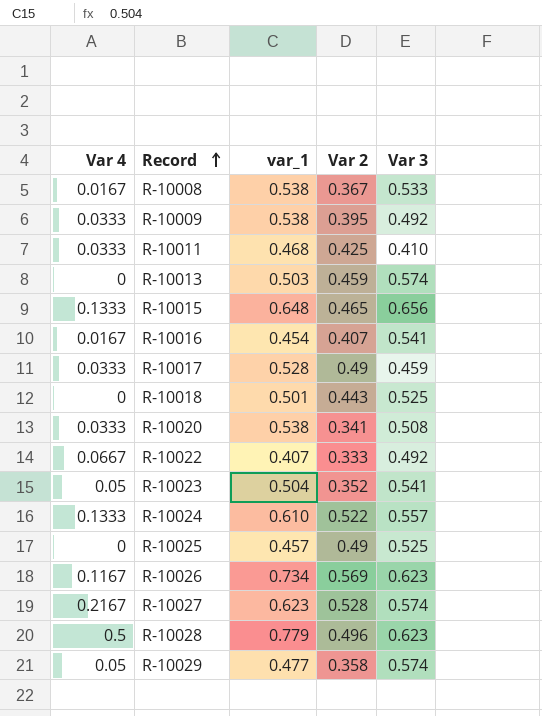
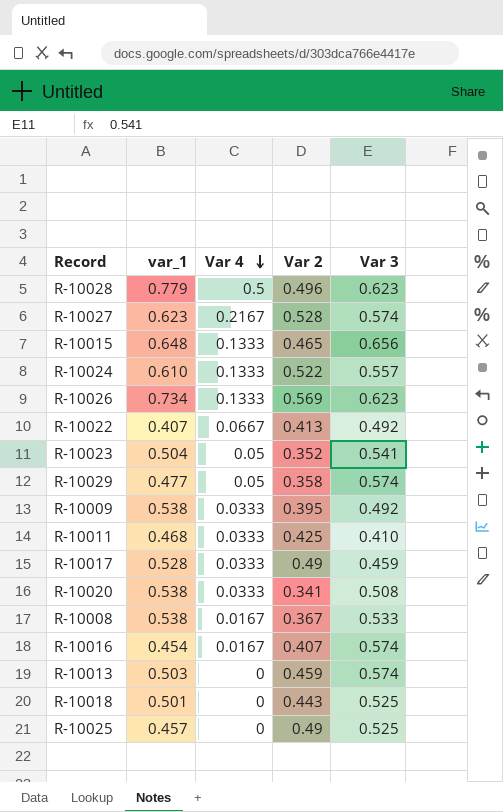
row order: Record ascending -> Var 4 descending
column Var 4 | position: 1 -> 3
R-10026 | Var 4: 0.1167 -> 0.1333
R-10022 | Var 2: 0.333 -> 0.413
R-10016 | Var 3: 0.541 -> 0.574

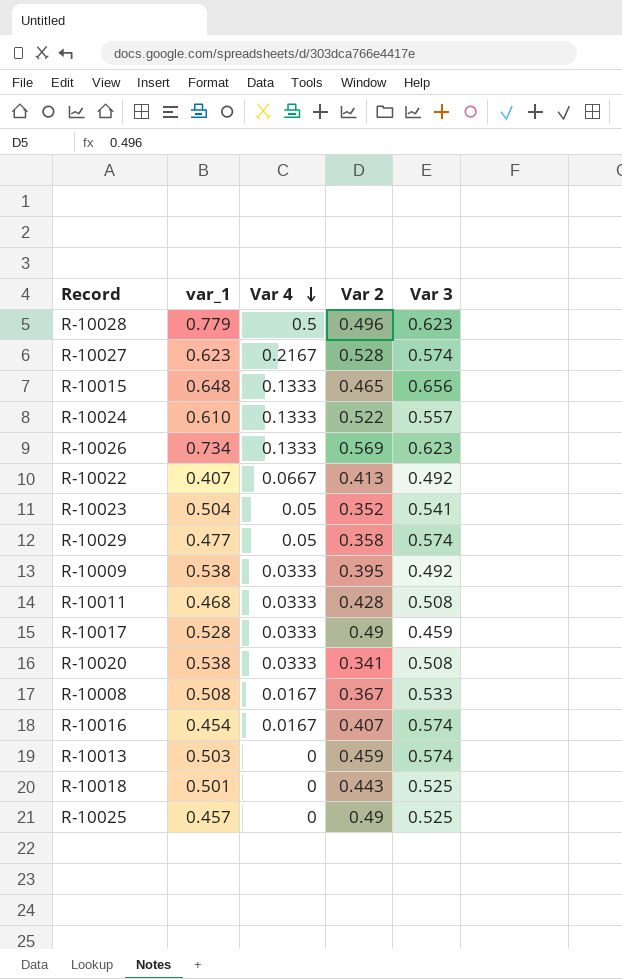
R-10011 | Var 2: 0.425 -> 0.428
R-10011 | Var 3: 0.410 -> 0.508
R-10008 | var_1: 0.538 -> 0.508

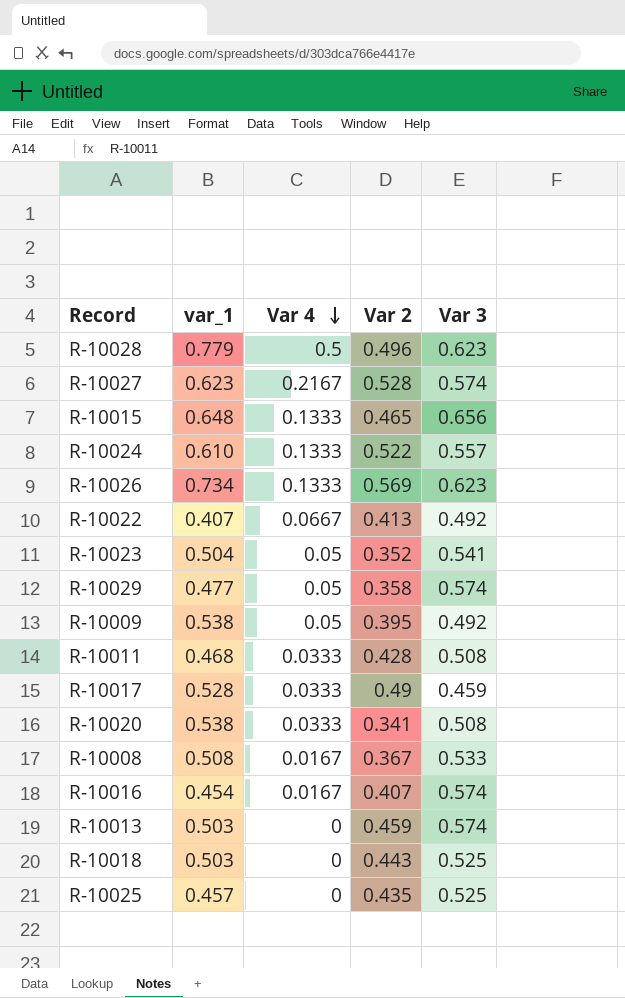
R-10009 | Var 4: 0.0333 -> 0.05
R-10018 | var_1: 0.501 -> 0.503
R-10025 | Var 2: 0.49 -> 0.435

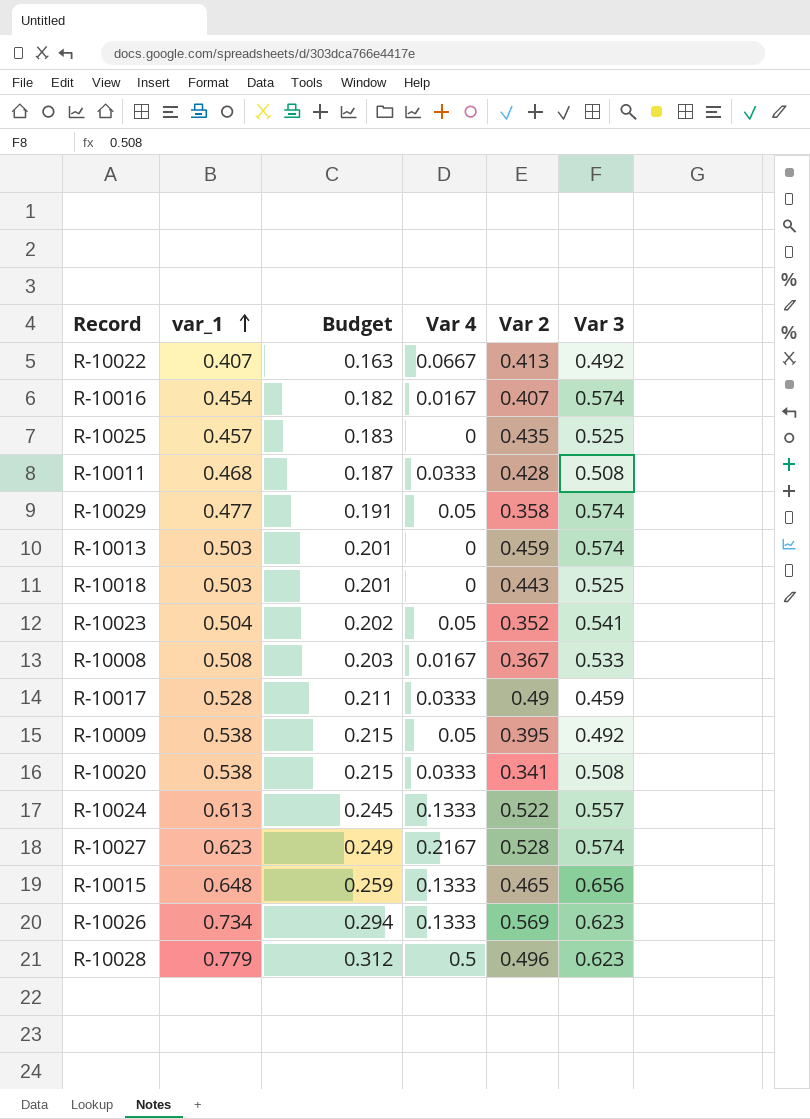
row order: Var 4 descending -> var_1 ascending
column Budget | formula: none -> [var_1] * 0.4
R-10024 | var_1: 0.610 -> 0.613

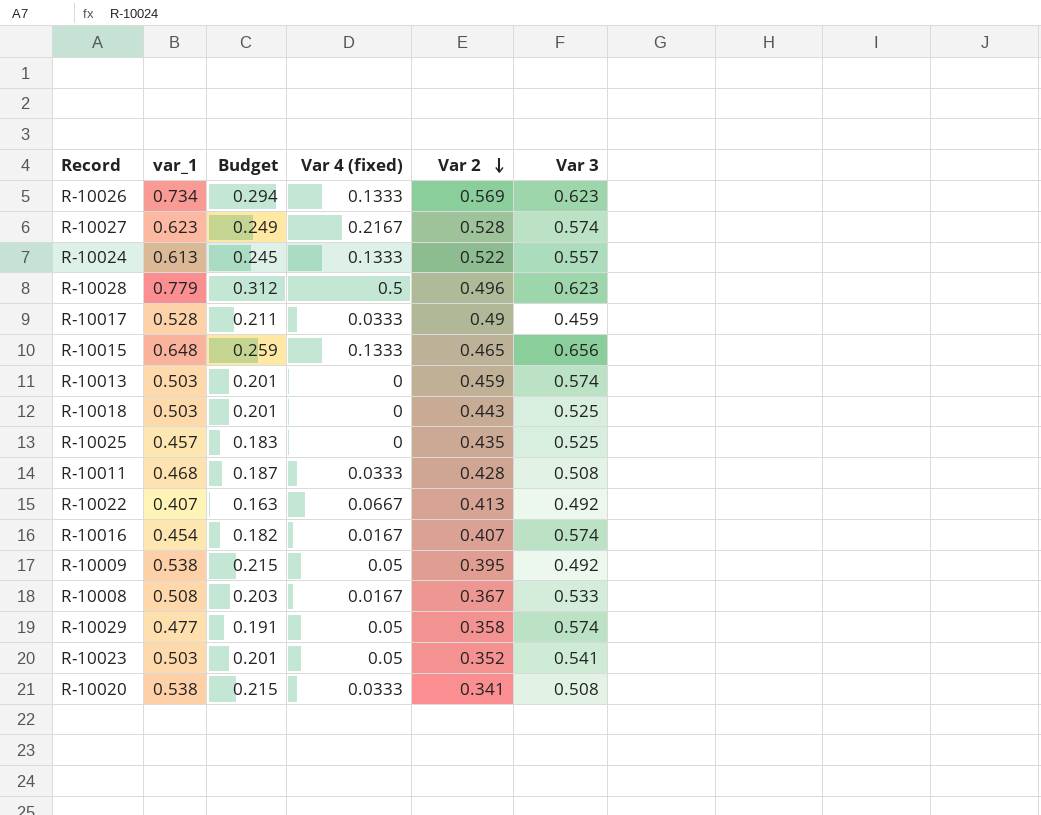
row order: var_1 ascending -> Var 2 descending
column name: Var 4 -> Var 4 (fixed)
R-10023 | var_1: 0.504 -> 0.503
R-10023 | Budget: 0.202 -> 0.201

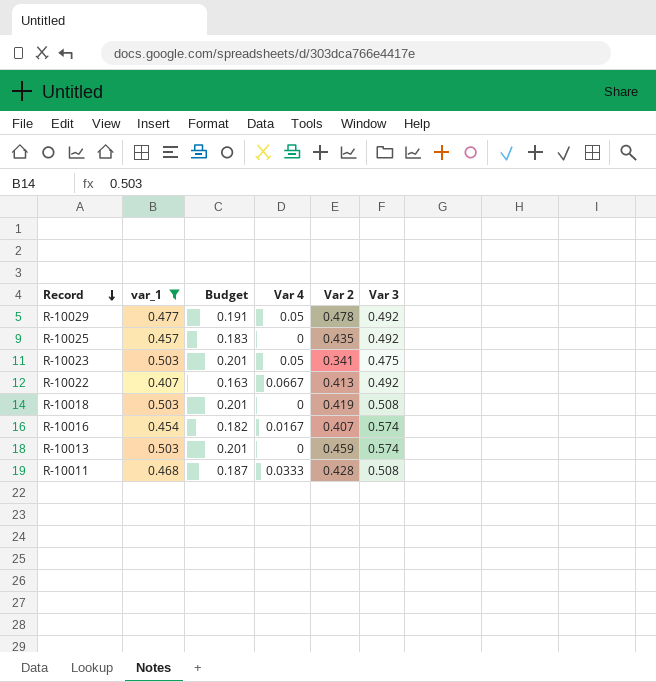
filter: none -> var_1 <= 0.503
row order: Var 2 descending -> Record descending
column name: Var 4 (fixed) -> Var 4
R-10029 | Var 2: 0.358 -> 0.478
R-10029 | Var 3: 0.574 -> 0.492
R-10025 | Var 3: 0.525 -> 0.492
R-10023 | Var 2: 0.352 -> 0.341
R-10023 | Var 3: 0.541 -> 0.475
R-10018 | Var 2: 0.443 -> 0.419
R-10018 | Var 3: 0.525 -> 0.508

